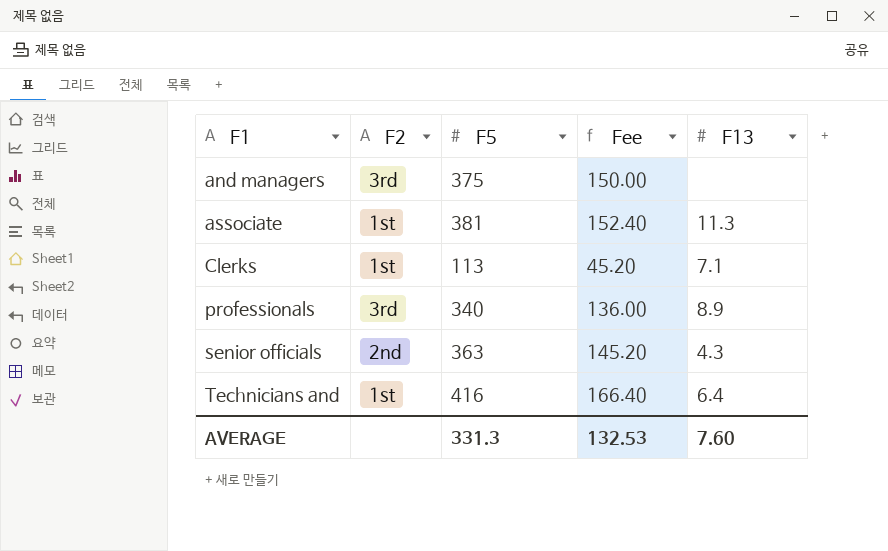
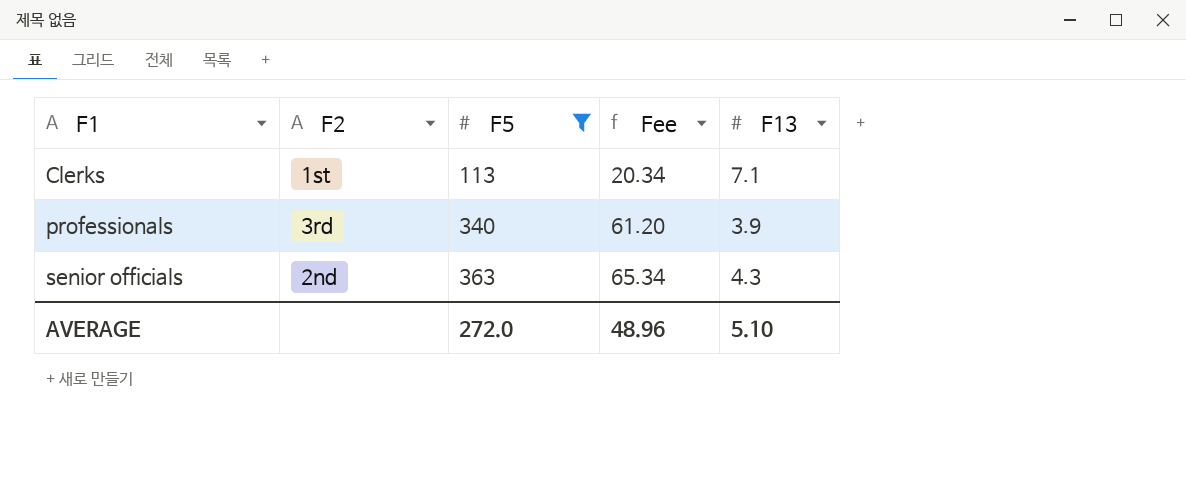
filter: none -> F5 <= 363
column Fee | formula: [F5] * 0.4 -> [F5] * 0.18
professionals | F13: 8.9 -> 3.9
AVERAGE | F5: 331.3 -> 272.0
AVERAGE | Fee: 132.53 -> 48.96
AVERAGE | F13: 7.60 -> 5.10

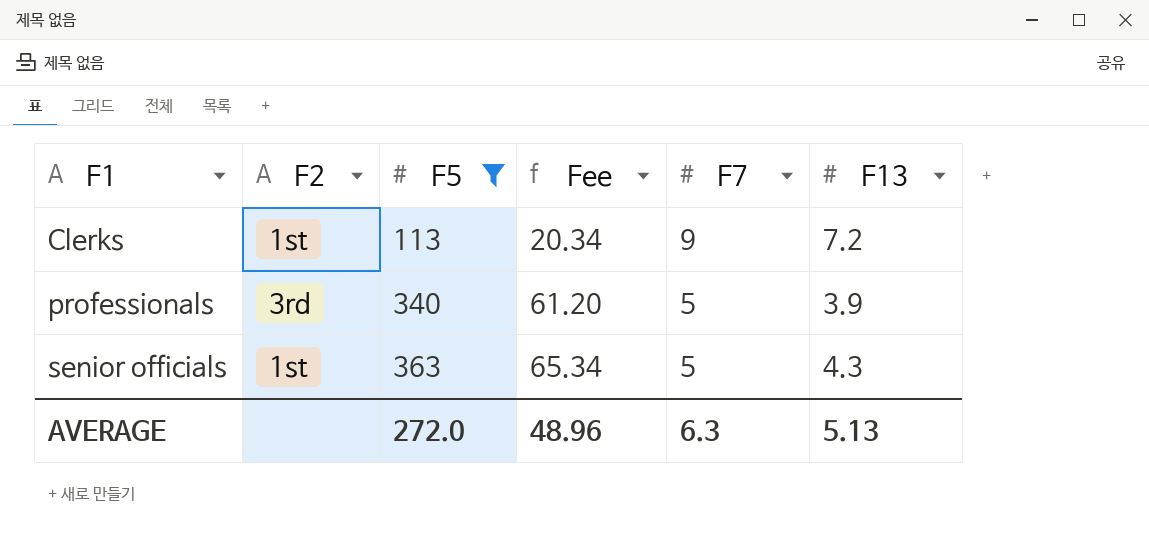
column F7 | position: none -> 5
Clerks | F13: 7.1 -> 7.2
senior officials | F2: 2nd -> 1st
AVERAGE | F13: 5.10 -> 5.13

